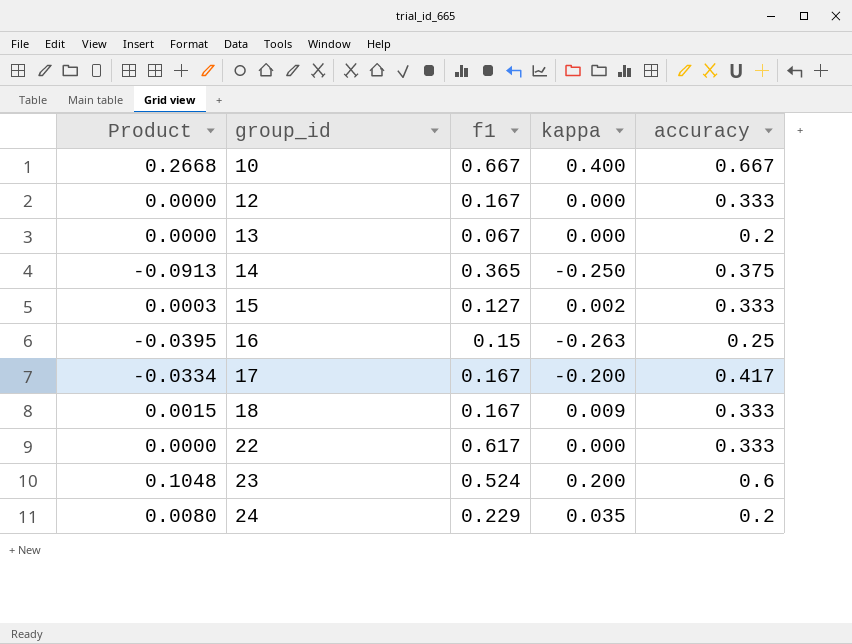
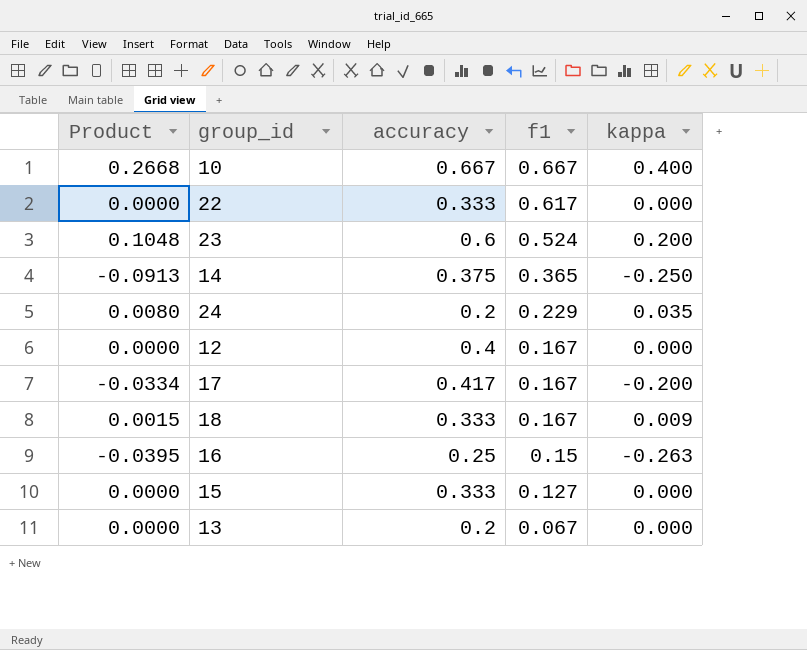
row order: group_id ascending -> f1 descending
column accuracy | position: 5 -> 3
12 | accuracy: 0.333 -> 0.4
15 | Product: 0.0003 -> 0.0000
15 | kappa: 0.002 -> 0.000

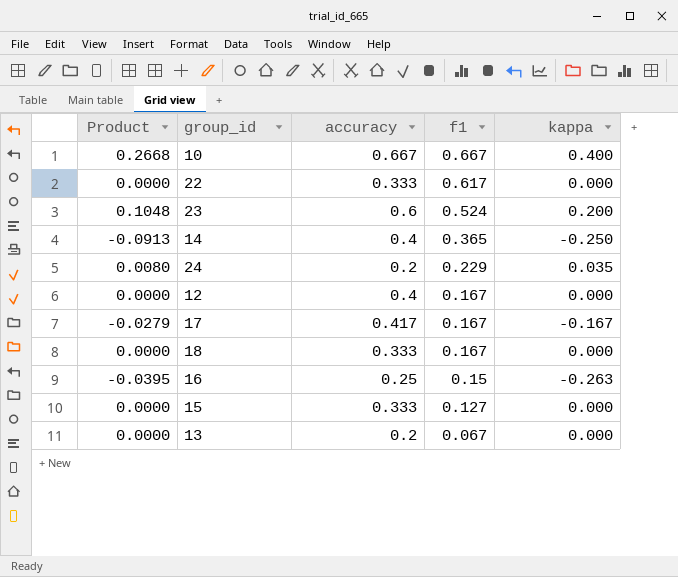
14 | accuracy: 0.375 -> 0.4
17 | Product: -0.0334 -> -0.0279
17 | kappa: -0.200 -> -0.167
18 | Product: 0.0015 -> 0.0000
18 | kappa: 0.009 -> 0.000

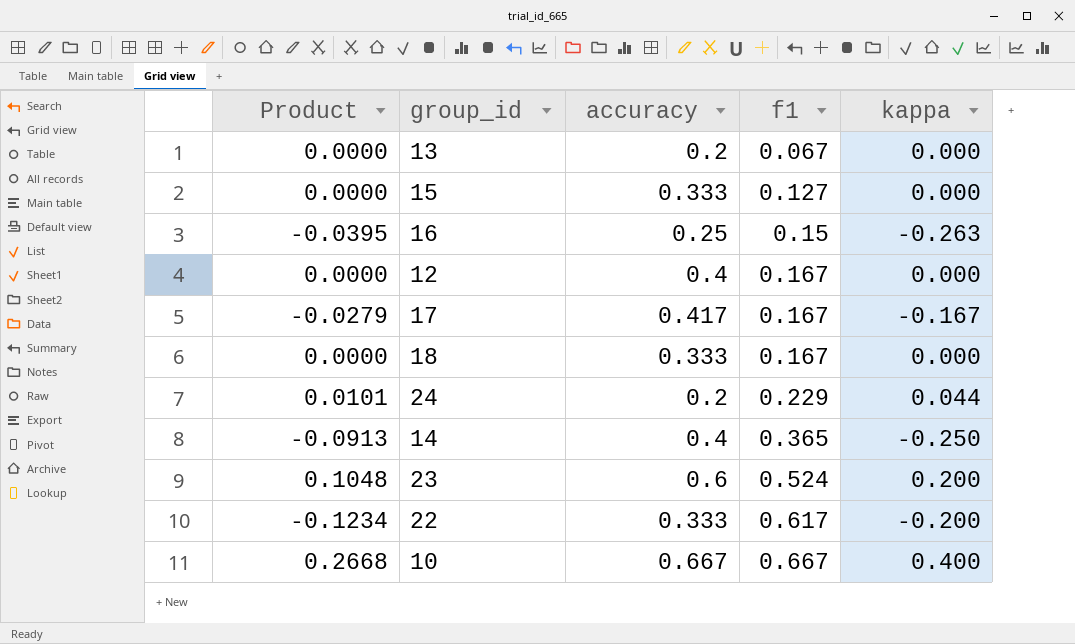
row order: f1 descending -> f1 ascending
24 | Product: 0.0080 -> 0.0101
24 | kappa: 0.035 -> 0.044
22 | Product: 0.0000 -> -0.1234
22 | kappa: 0.000 -> -0.200

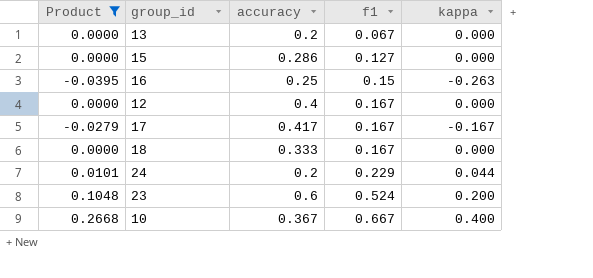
filter: none -> Product >= -0.0395
15 | accuracy: 0.333 -> 0.286
10 | accuracy: 0.667 -> 0.367

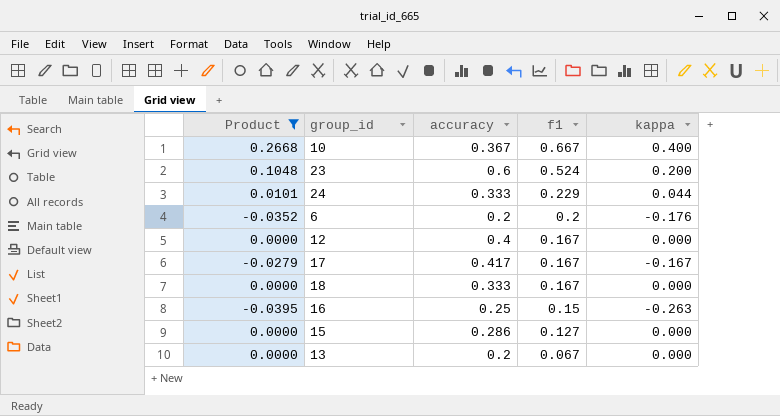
row order: f1 ascending -> f1 descending
24 | accuracy: 0.2 -> 0.333
row 6: none -> -0.0352 | 0.2 | 0.2 | -0.176

